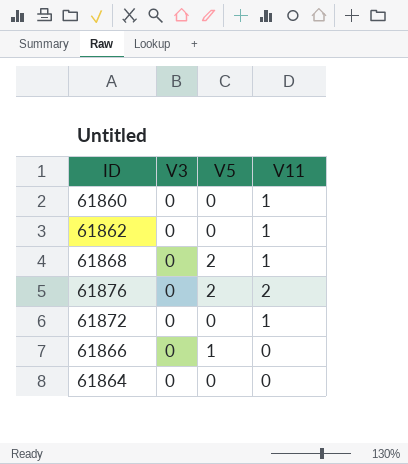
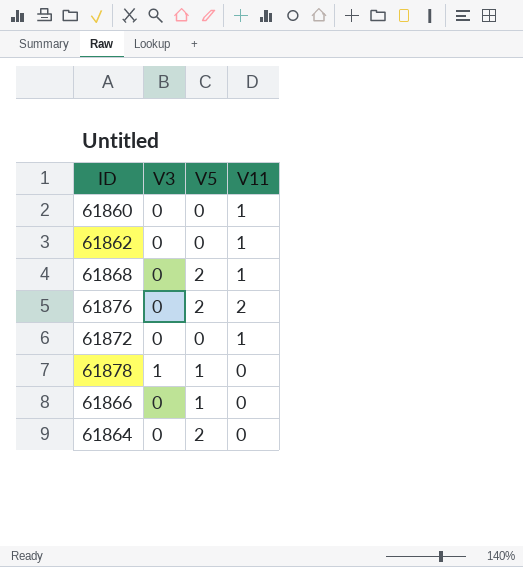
row 61878: none -> 1 | 1 | 0
61864 | V5: 0 -> 2

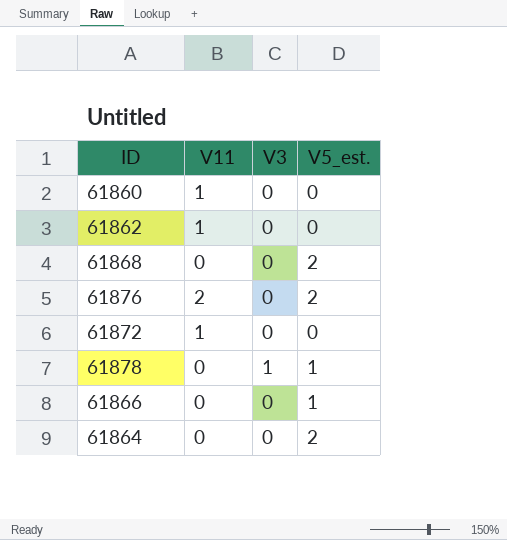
column V11 | position: 4 -> 2
column name: V5 -> V5_est.
61868 | V11: 1 -> 0

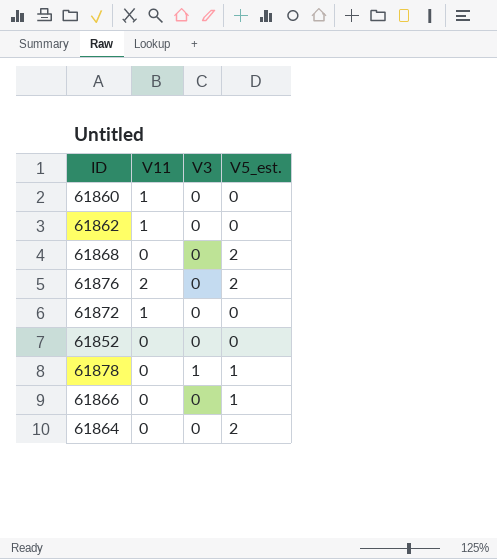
row 61852: none -> 0 | 0 | 0

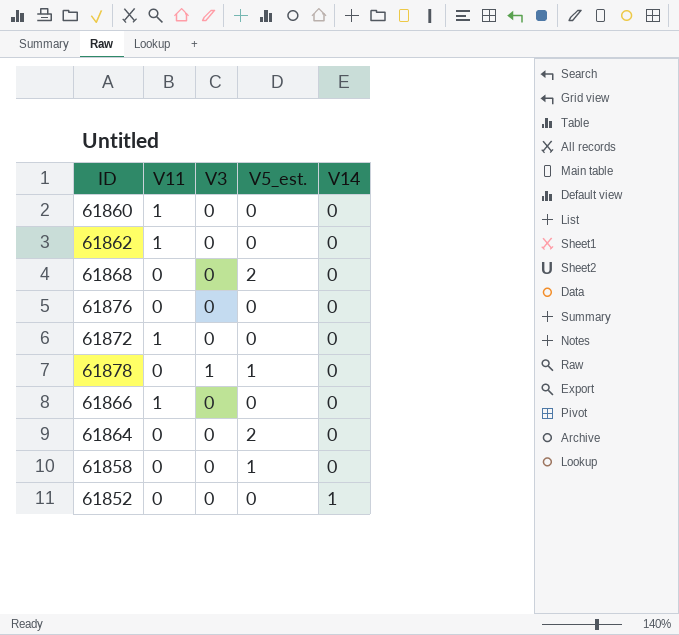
row order: none -> V14 ascending
column V14 | position: none -> 5
61876 | V11: 2 -> 0
61876 | V5_est.: 2 -> 0
61866 | V11: 0 -> 1
61866 | V5_est.: 1 -> 0
row 61858: none -> 0 | 0 | 1 | 0

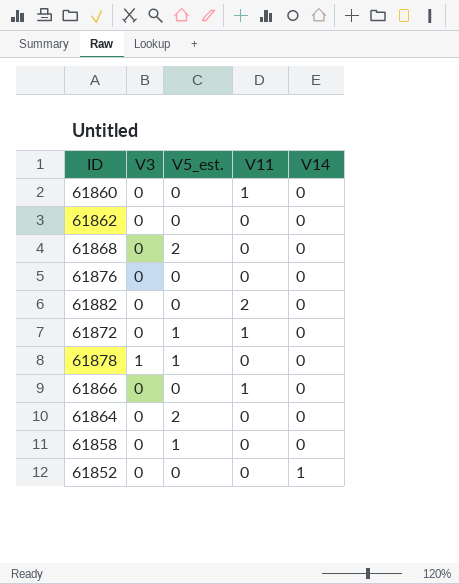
column V11 | position: 2 -> 4
61862 | V11: 1 -> 0
row 61882: none -> 0 | 0 | 2 | 0
61872 | V5_est.: 0 -> 1

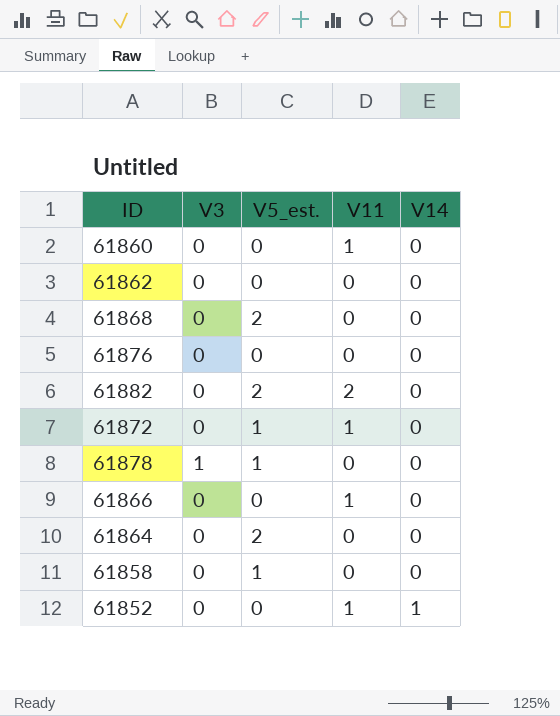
61882 | V5_est.: 0 -> 2
61852 | V11: 0 -> 1

